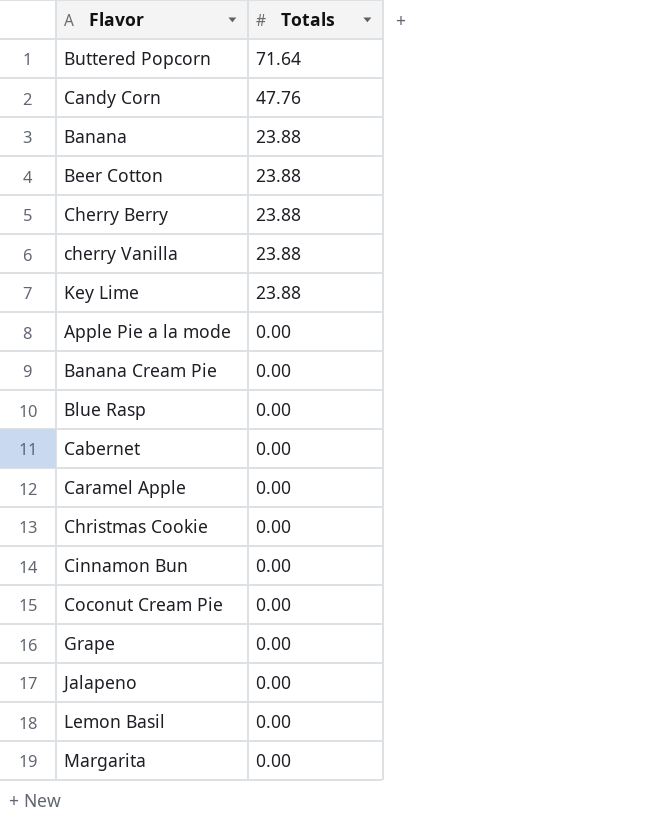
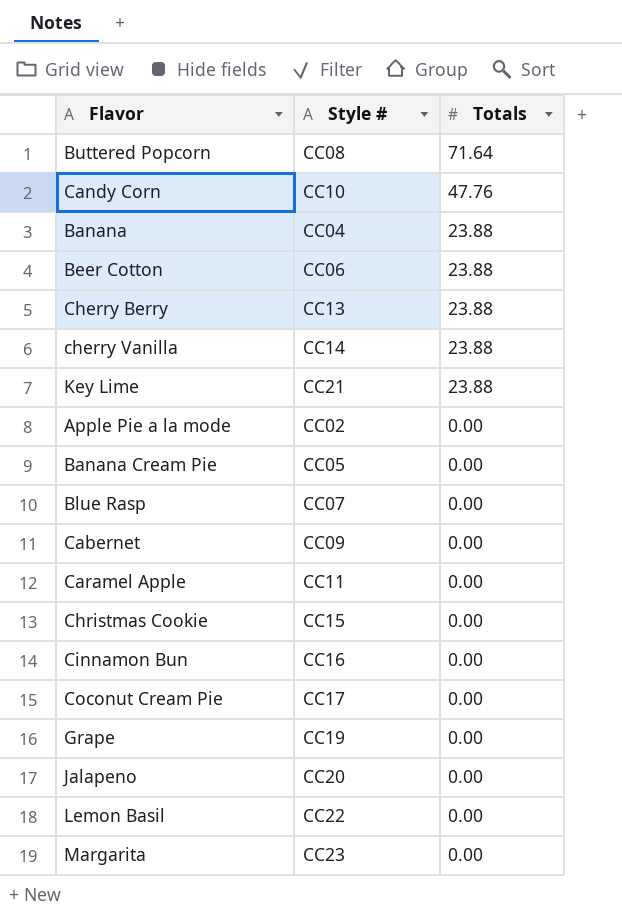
column Style # | position: none -> 2

